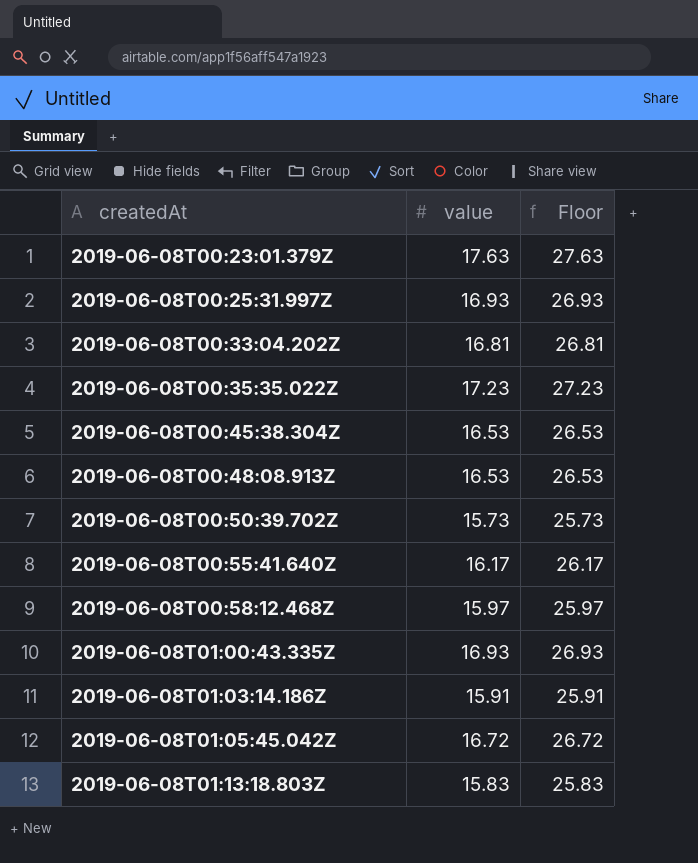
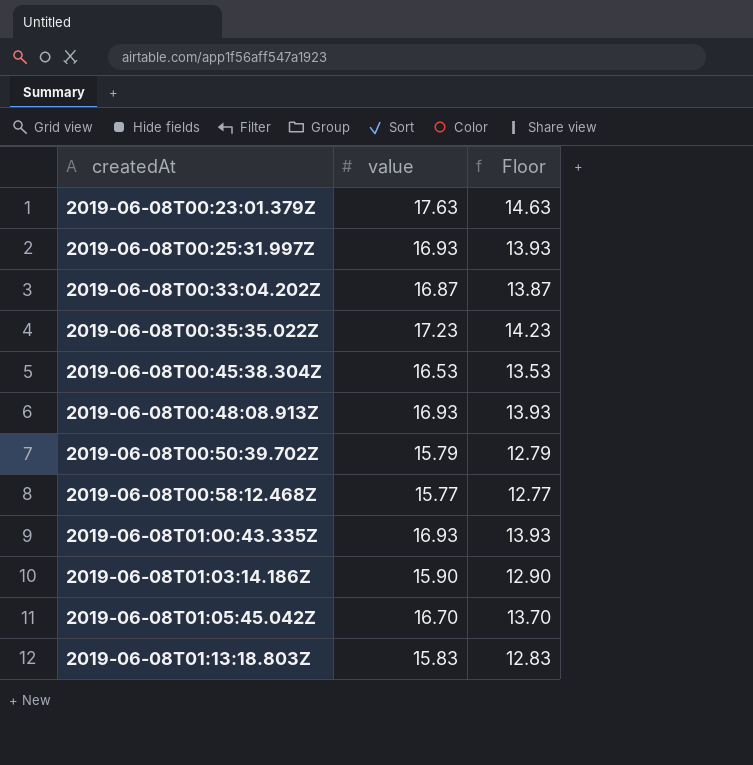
column Floor | formula: [value] + 10 -> [value] - 3
row 2019-06-08T00:55:41.640Z: 16.17 | 26.17 -> none
2019-06-08T00:33:04.202Z | value: 16.81 -> 16.87
2019-06-08T00:48:08.913Z | value: 16.53 -> 16.93
2019-06-08T00:50:39.702Z | value: 15.73 -> 15.79
2019-06-08T00:58:12.468Z | value: 15.97 -> 15.77
2019-06-08T01:03:14.186Z | value: 15.91 -> 15.90
2019-06-08T01:05:45.042Z | value: 16.72 -> 16.70

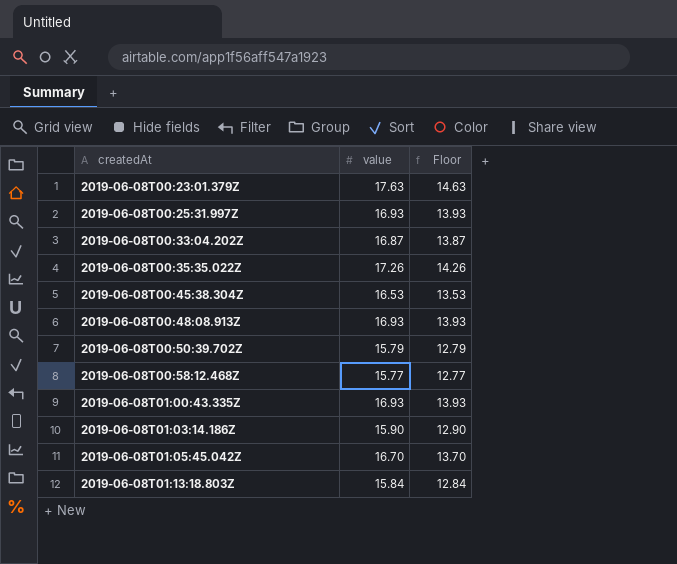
2019-06-08T00:35:35.022Z | value: 17.23 -> 17.26
2019-06-08T00:35:35.022Z | Floor: 14.23 -> 14.26
2019-06-08T01:13:18.803Z | value: 15.83 -> 15.84
2019-06-08T01:13:18.803Z | Floor: 12.83 -> 12.84

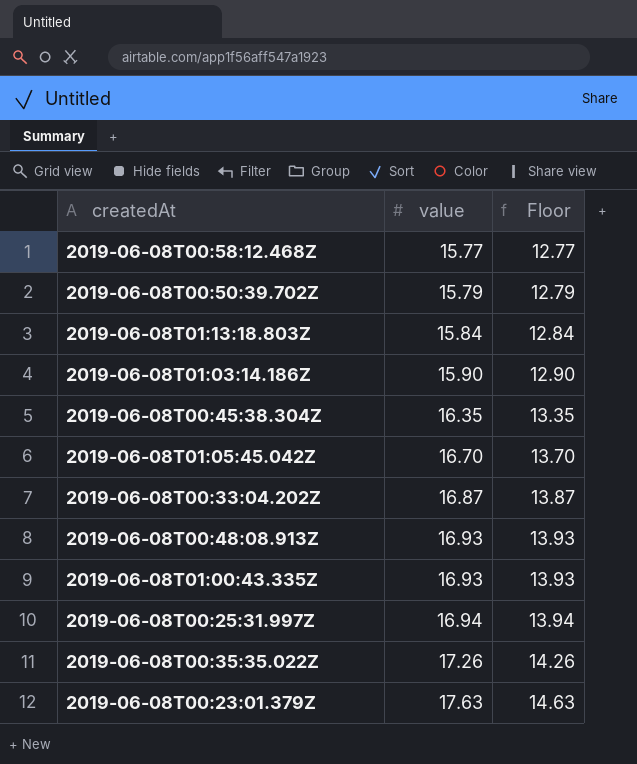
row order: createdAt ascending -> value ascending
2019-06-08T00:45:38.304Z | value: 16.53 -> 16.35
2019-06-08T00:45:38.304Z | Floor: 13.53 -> 13.35
2019-06-08T00:25:31.997Z | value: 16.93 -> 16.94
2019-06-08T00:25:31.997Z | Floor: 13.93 -> 13.94

